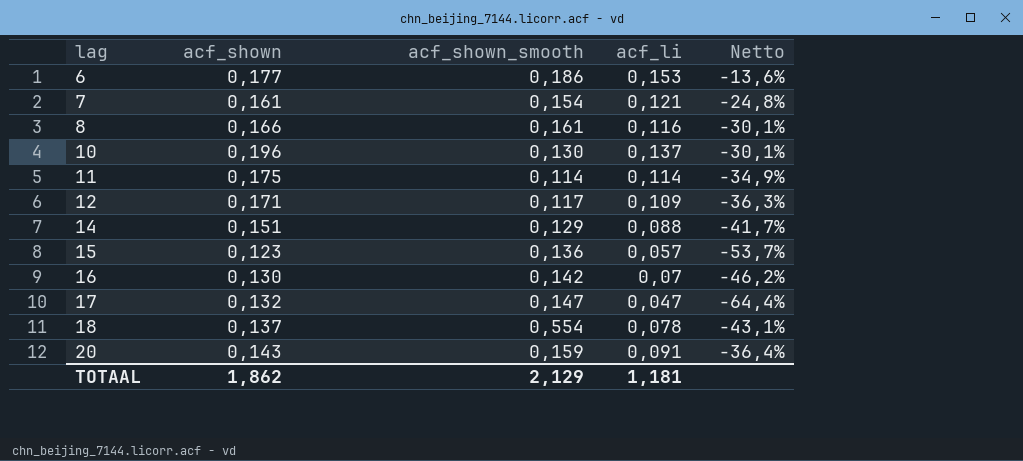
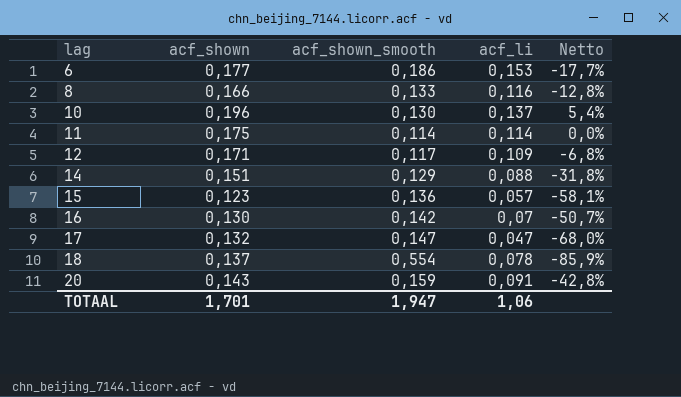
column Netto | formula: ([acf_li] - [acf_shown]) / [acf_shown] -> ([acf_li] - [acf_shown_smooth]) / [acf_shown_smooth]
row 7: 0,161 | 0,154 | 0,121 | -24,8% -> none
8 | acf_shown_smooth: 0,161 -> 0,133
TOTAAL | acf_shown: 1,862 -> 1,701
TOTAAL | acf_shown_smooth: 2,129 -> 1,947
TOTAAL | acf_li: 1,181 -> 1,06

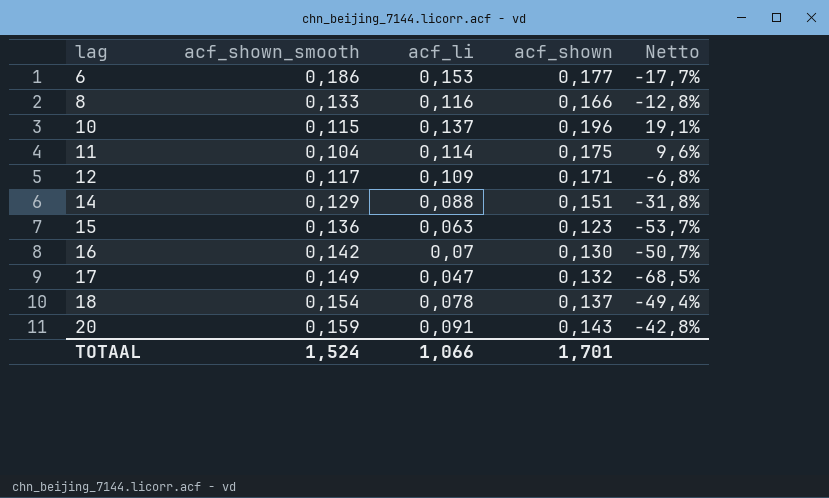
column acf_shown | position: 2 -> 4
10 | acf_shown_smooth: 0,130 -> 0,115
10 | Netto: 5,4% -> 19,1%
11 | acf_shown_smooth: 0,114 -> 0,104
11 | Netto: 0,0% -> 9,6%
15 | acf_li: 0,057 -> 0,063
15 | Netto: -58,1% -> -53,7%
17 | acf_shown_smooth: 0,147 -> 0,149
17 | Netto: -68,0% -> -68,5%
18 | acf_shown_smooth: 0,554 -> 0,154
18 | Netto: -85,9% -> -49,4%
TOTAAL | acf_shown_smooth: 1,947 -> 1,524
TOTAAL | acf_li: 1,06 -> 1,066

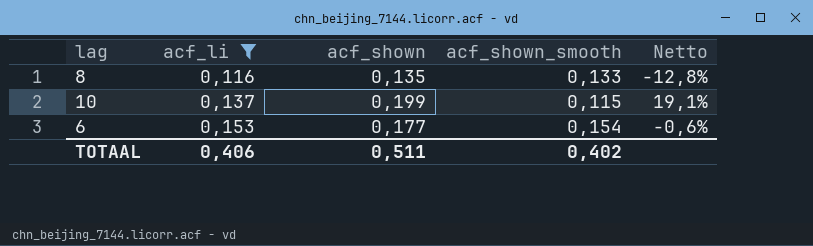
filter: none -> acf_li >= 0,116
row order: lag ascending -> acf_li ascending
column acf_shown_smooth | position: 2 -> 4
8 | acf_shown: 0,166 -> 0,135
10 | acf_shown: 0,196 -> 0,199
6 | acf_shown_smooth: 0,186 -> 0,154
6 | Netto: -17,7% -> -0,6%
TOTAAL | acf_li: 1,066 -> 0,406
TOTAAL | acf_shown: 1,701 -> 0,511
TOTAAL | acf_shown_smooth: 1,524 -> 0,402

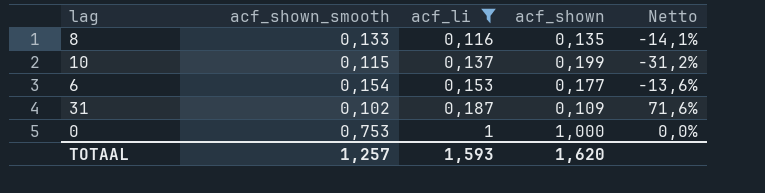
column acf_shown_smooth | position: 4 -> 2
column Netto | formula: ([acf_li] - [acf_shown_smooth]) / [acf_shown_smooth] -> ([acf_li] - [acf_shown]) / [acf_shown]
row 31: none -> 0,102 | 0,187 | 0,109 | 71,6%
row 0: none -> 0,753 | 1 | 1,000 | 0,0%
TOTAAL | acf_shown_smooth: 0,402 -> 1,257
TOTAAL | acf_li: 0,406 -> 1,593
TOTAAL | acf_shown: 0,511 -> 1,620

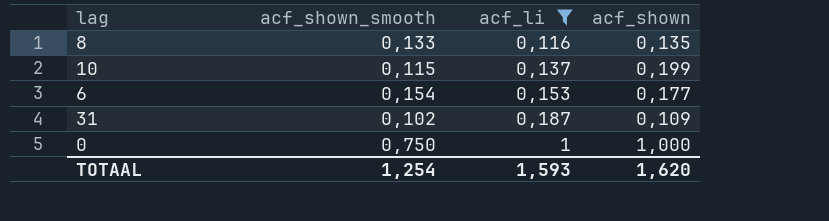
column Netto | formula: ([acf_li] - [acf_shown]) / [acf_shown] -> none
0 | acf_shown_smooth: 0,753 -> 0,750
TOTAAL | acf_shown_smooth: 1,257 -> 1,254

